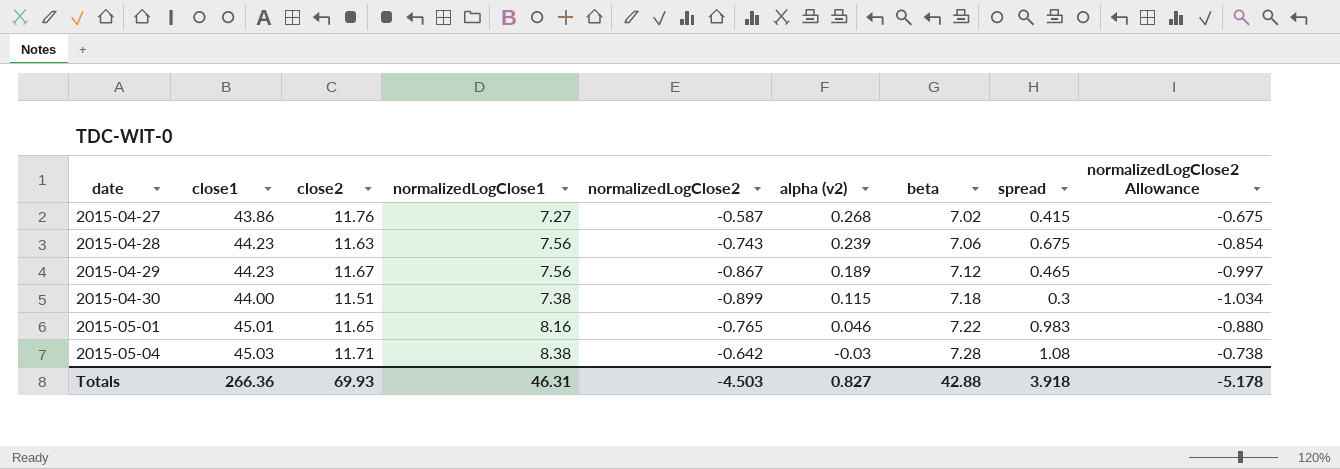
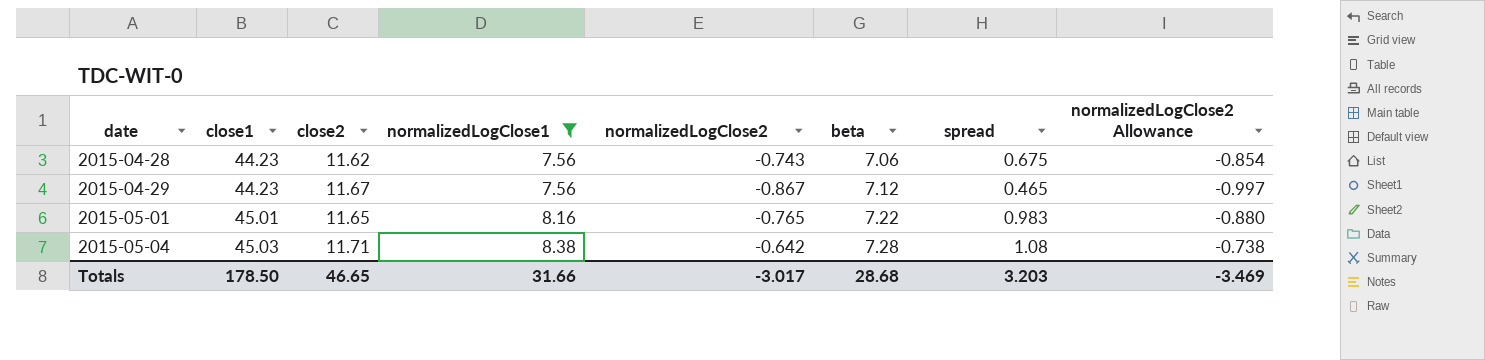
filter: none -> normalizedLogClose1 >= 7.56
column alpha (v2) | position: 6 -> none
2015-04-28 | close2: 11.63 -> 11.62
Totals | close1: 266.36 -> 178.50
Totals | close2: 69.93 -> 46.65
Totals | normalizedLogClose1: 46.31 -> 31.66
Totals | normalizedLogClose2: -4.503 -> -3.017
Totals | beta: 42.88 -> 28.68
Totals | spread: 3.918 -> 3.203
Totals | normalizedLogClose2 Allowance: -5.178 -> -3.469

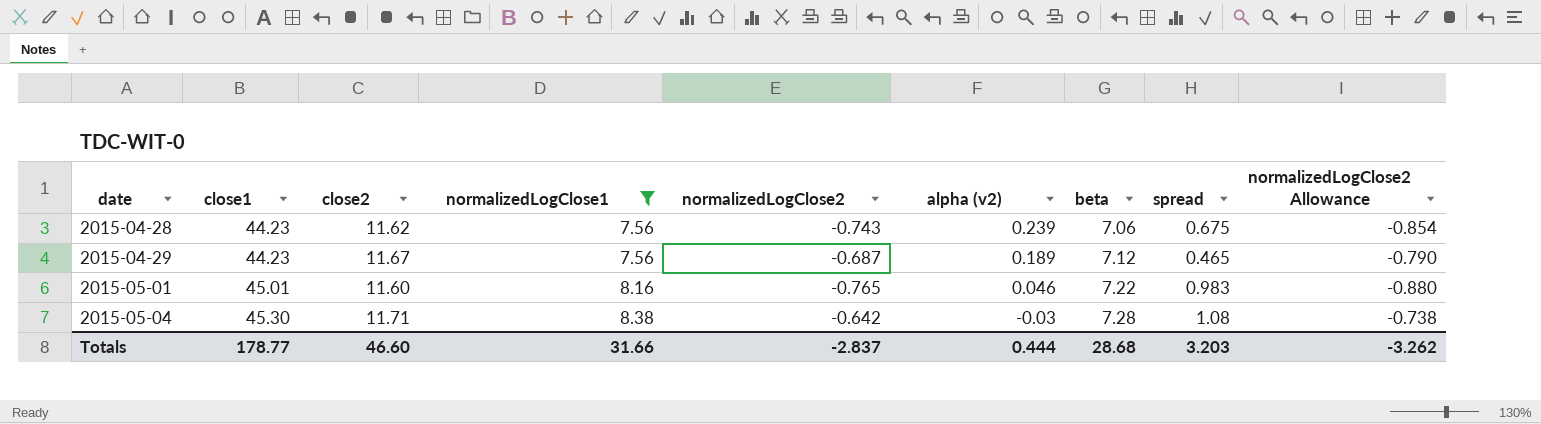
column alpha (v2) | position: none -> 6
2015-04-29 | normalizedLogClose2: -0.867 -> -0.687
2015-04-29 | normalizedLogClose2 Allowance: -0.997 -> -0.790
2015-05-01 | close2: 11.65 -> 11.60
2015-05-04 | close1: 45.03 -> 45.30
Totals | close1: 178.50 -> 178.77
Totals | close2: 46.65 -> 46.60
Totals | normalizedLogClose2: -3.017 -> -2.837
Totals | normalizedLogClose2 Allowance: -3.469 -> -3.262

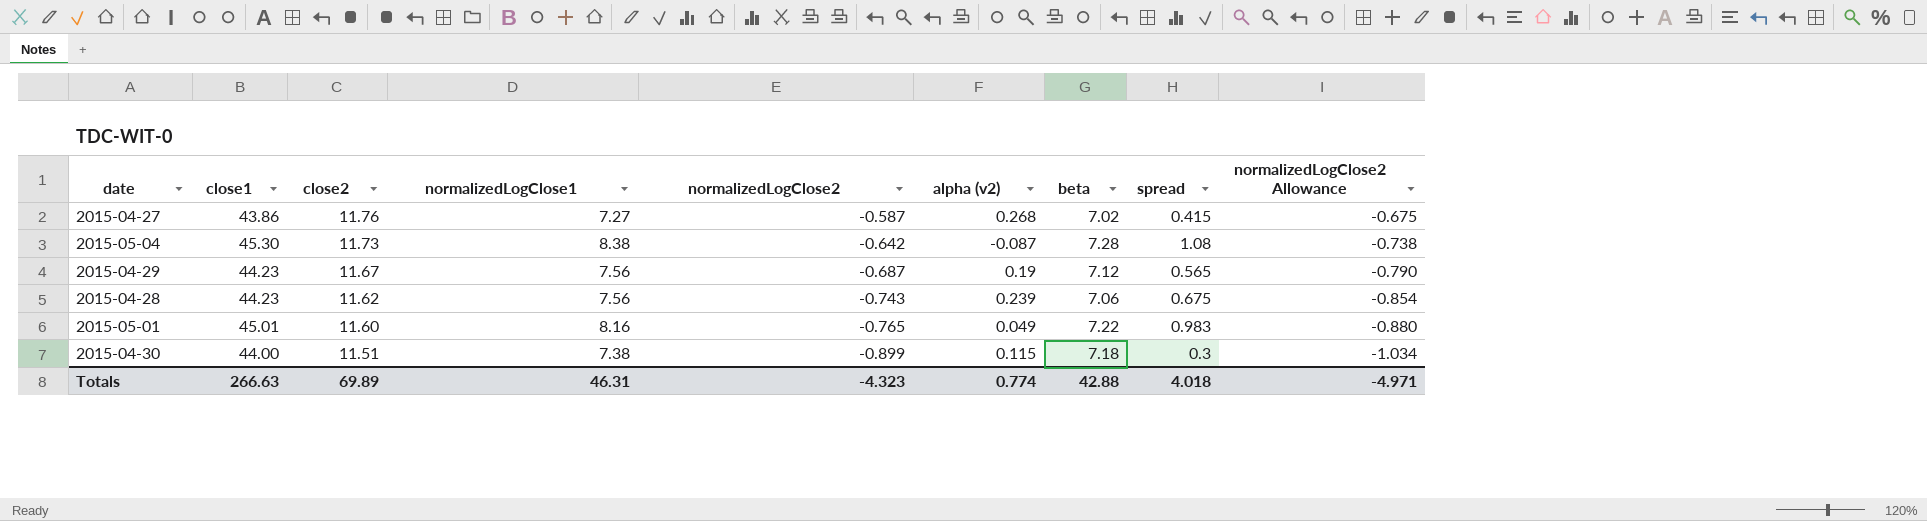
filter: normalizedLogClose1 >= 7.56 -> none
row order: date ascending -> close2 descending
2015-05-04 | close2: 11.71 -> 11.73
2015-05-04 | alpha (v2): -0.03 -> -0.087
2015-04-29 | alpha (v2): 0.189 -> 0.19
2015-04-29 | spread: 0.465 -> 0.565
2015-05-01 | alpha (v2): 0.046 -> 0.049
Totals | close1: 178.77 -> 266.63
Totals | close2: 46.60 -> 69.89
Totals | normalizedLogClose1: 31.66 -> 46.31
Totals | normalizedLogClose2: -2.837 -> -4.323
Totals | alpha (v2): 0.444 -> 0.774
Totals | beta: 28.68 -> 42.88
Totals | spread: 3.203 -> 4.018
Totals | normalizedLogClose2 Allowance: -3.262 -> -4.971

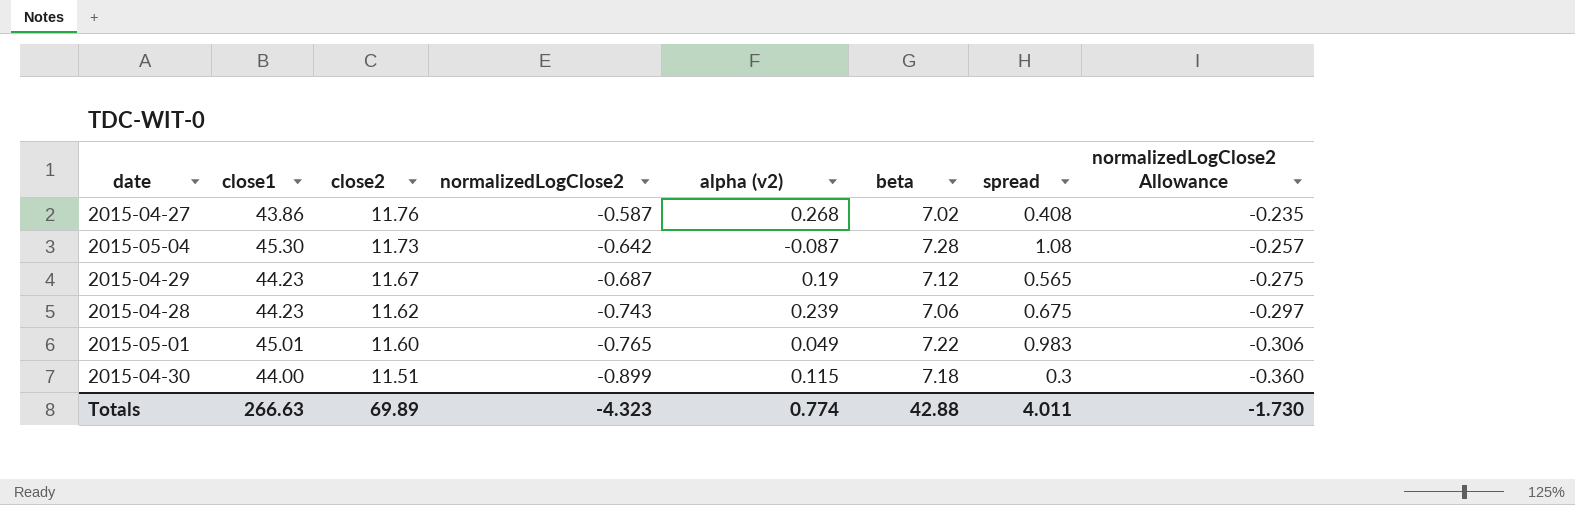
column normalizedLogClose1 | position: 4 -> none
column normalizedLogClose2 Allowance | formula: [normalizedLogClose2] * 1.15 -> [normalizedLogClose2] * 0.4
2015-04-27 | spread: 0.415 -> 0.408
Totals | spread: 4.018 -> 4.011
Totals | normalizedLogClose2 Allowance: -4.971 -> -1.730

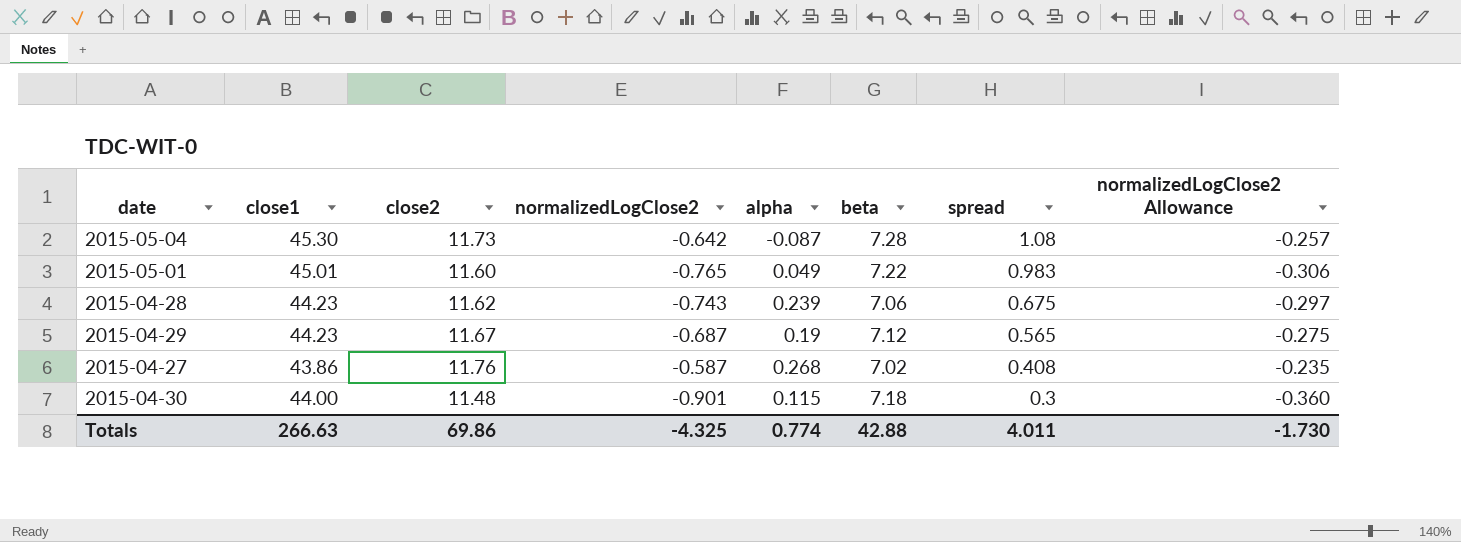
row order: close2 descending -> spread descending
column name: alpha (v2) -> alpha
2015-04-30 | close2: 11.51 -> 11.48
2015-04-30 | normalizedLogClose2: -0.899 -> -0.901
Totals | close2: 69.89 -> 69.86
Totals | normalizedLogClose2: -4.323 -> -4.325

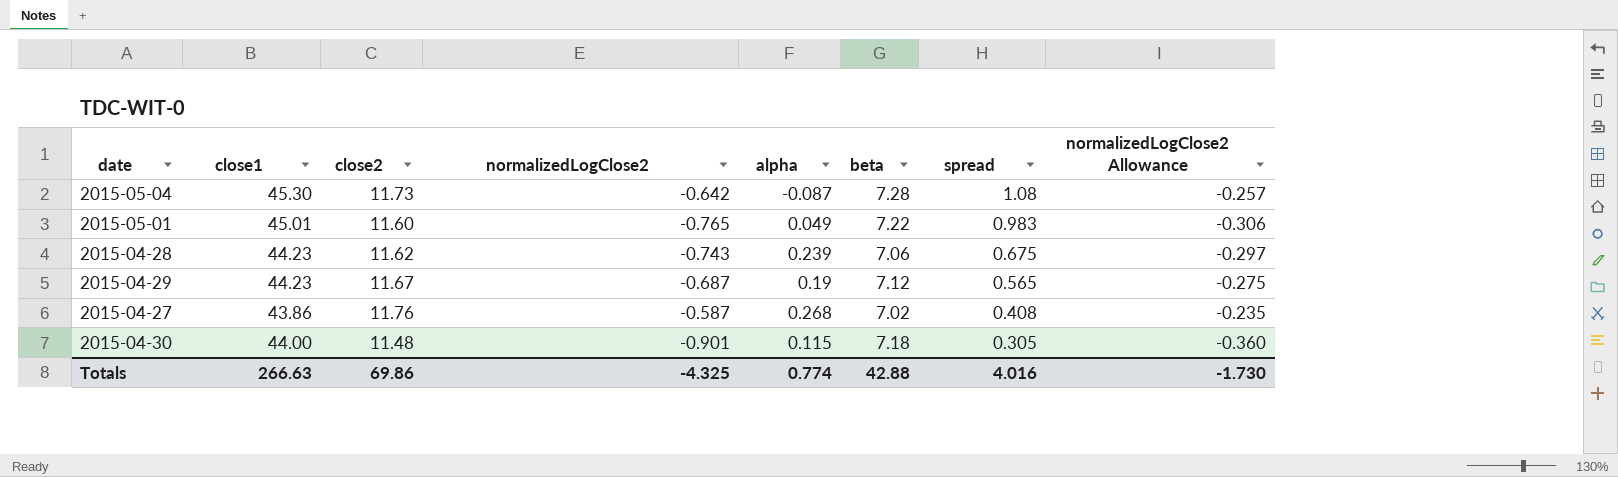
2015-04-30 | spread: 0.3 -> 0.305
Totals | spread: 4.011 -> 4.016

